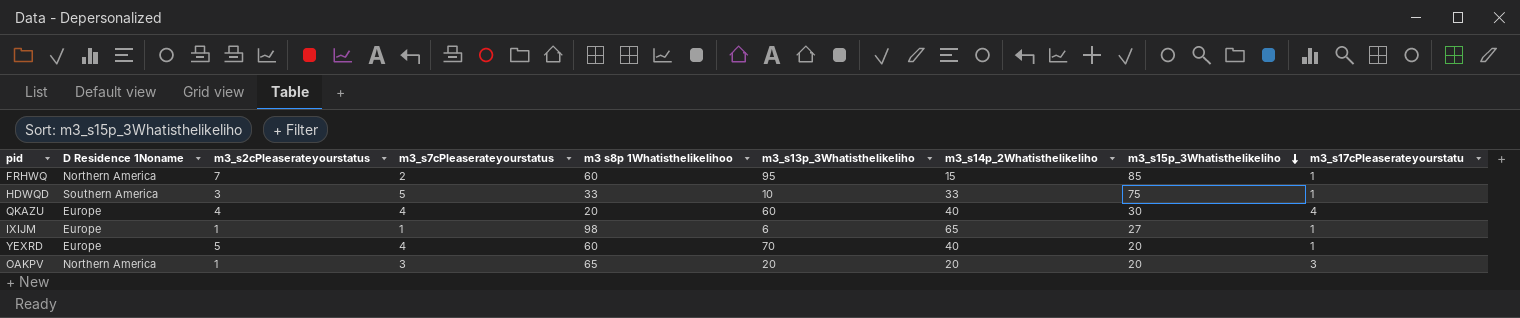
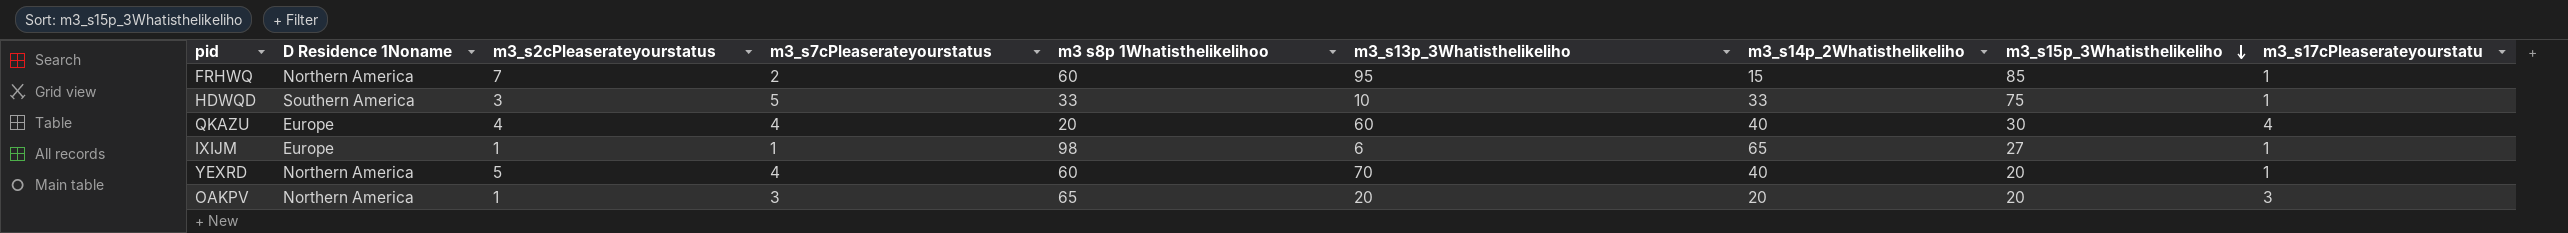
YEXRD | D Residence 1Noname: Europe -> Northern America

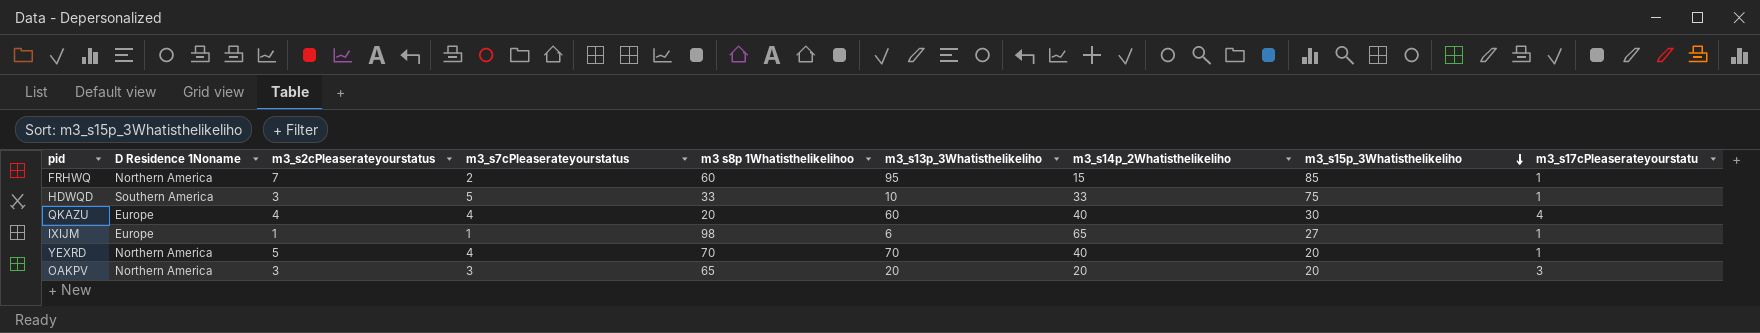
YEXRD | m3 s8p 1Whatisthelikelihoo: 60 -> 70
OAKPV | m3_s2cPleaserateyourstatus: 1 -> 3

